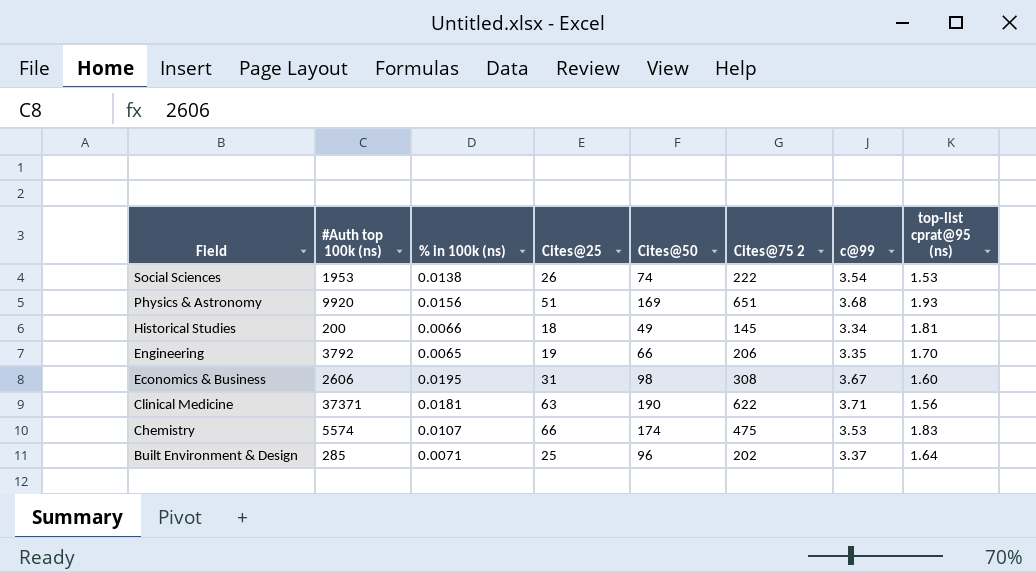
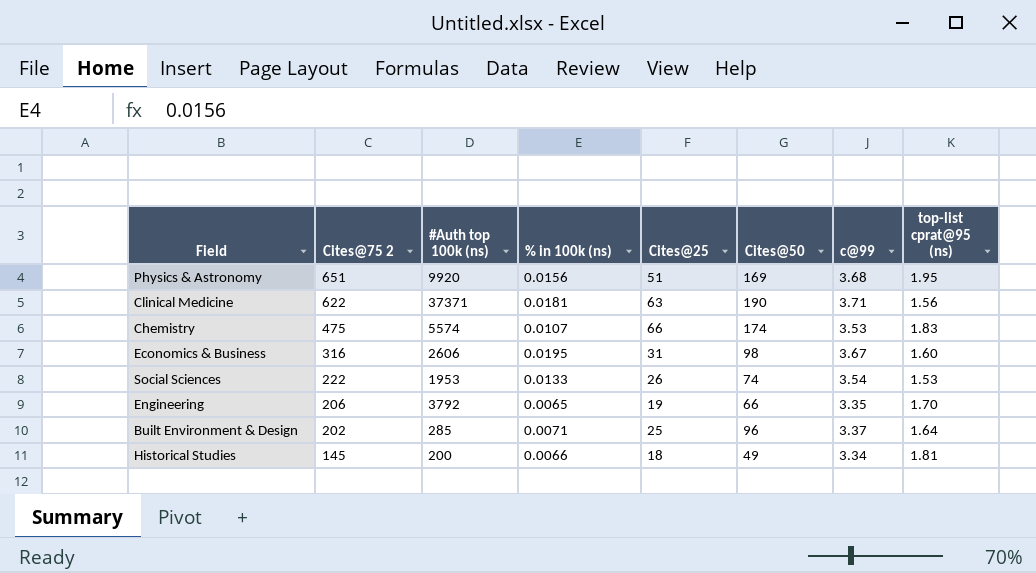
row order: Field descending -> Cites@75 2 descending
column Cites@75 2 | position: 6 -> 2
Physics & Astronomy | top-list cprat@95 (ns): 1.93 -> 1.95
Economics & Business | Cites@75 2: 308 -> 316
Social Sciences | % in 100k (ns): 0.0138 -> 0.0133

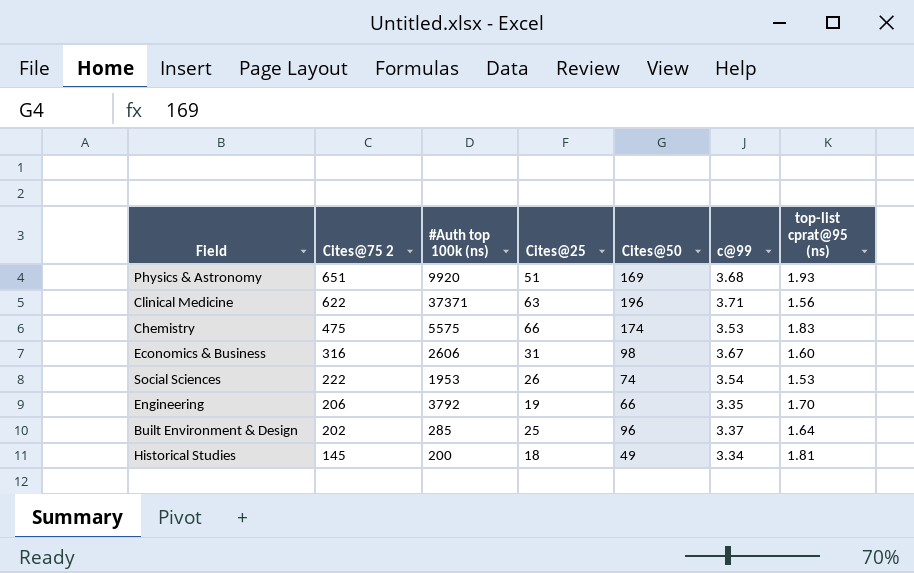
column % in 100k (ns) | position: 4 -> none
Physics & Astronomy | top-list cprat@95 (ns): 1.95 -> 1.93
Clinical Medicine | Cites@50: 190 -> 196
Chemistry | #Auth top 100k (ns): 5574 -> 5575

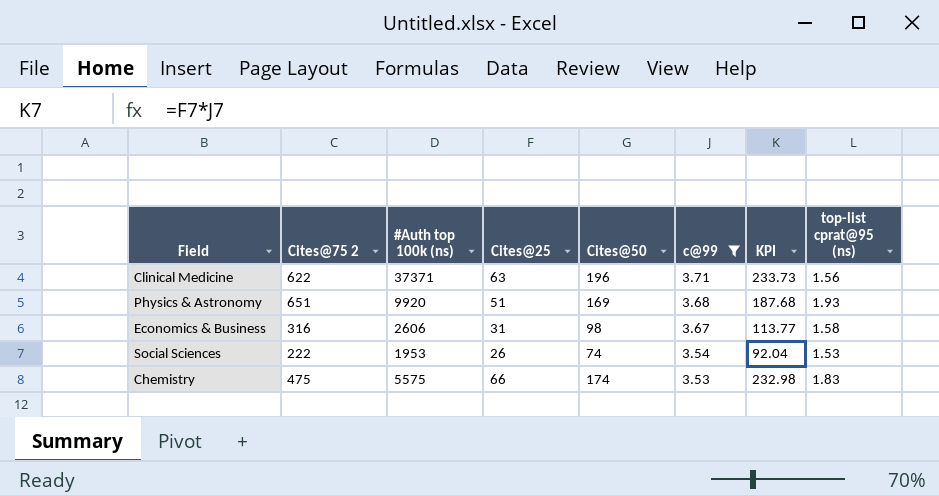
filter: none -> c@99 >= 3.53
row order: Cites@75 2 descending -> c@99 descending
column KPI | formula: none -> [Cites@25] * [c@99]
Economics & Business | top-list cprat@95 (ns): 1.60 -> 1.58

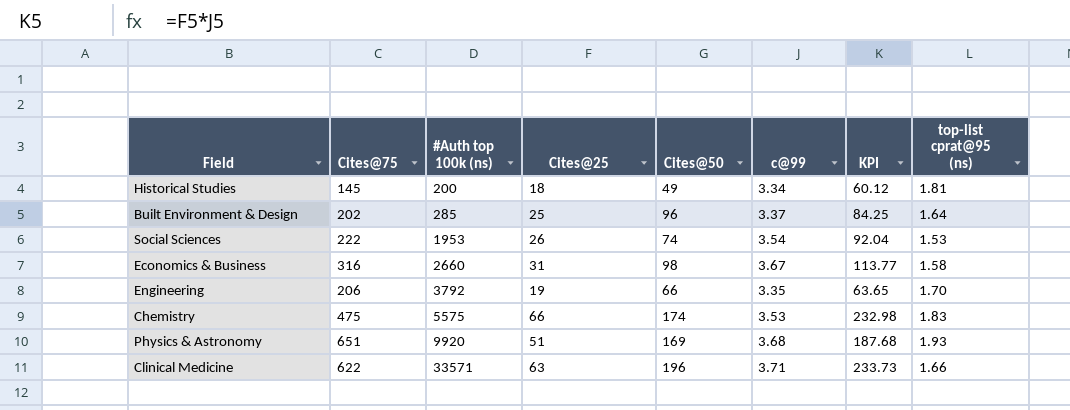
filter: c@99 >= 3.53 -> none
row order: c@99 descending -> #Auth top 100k (ns) ascending
column name: Cites@75 2 -> Cites@75
Economics & Business | #Auth top 100k (ns): 2606 -> 2660
Clinical Medicine | #Auth top 100k (ns): 37371 -> 33571
Clinical Medicine | top-list cprat@95 (ns): 1.56 -> 1.66

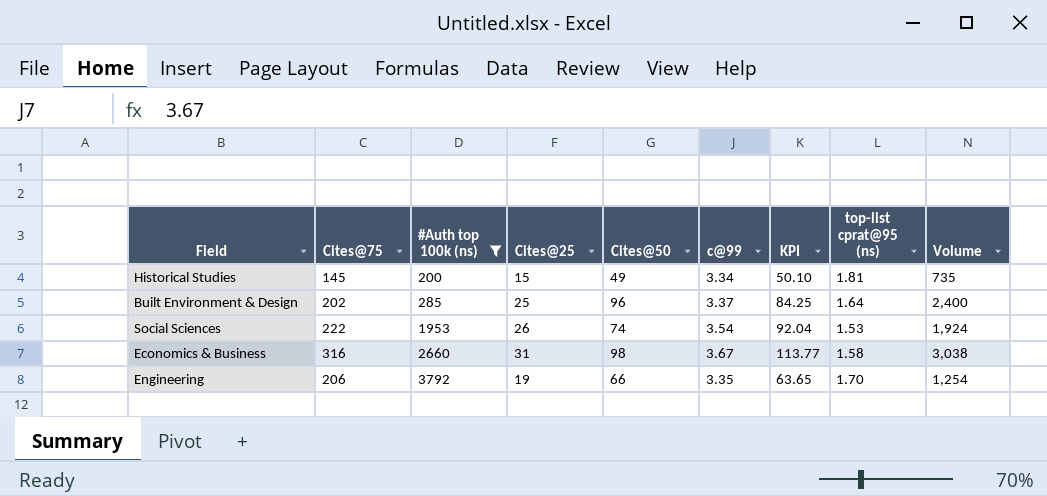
filter: none -> #Auth top 100k (ns) <= 3792
column Volume | formula: none -> [Cites@25] * [Cites@50]
Historical Studies | Cites@25: 18 -> 15
Historical Studies | KPI: 60.12 -> 50.10

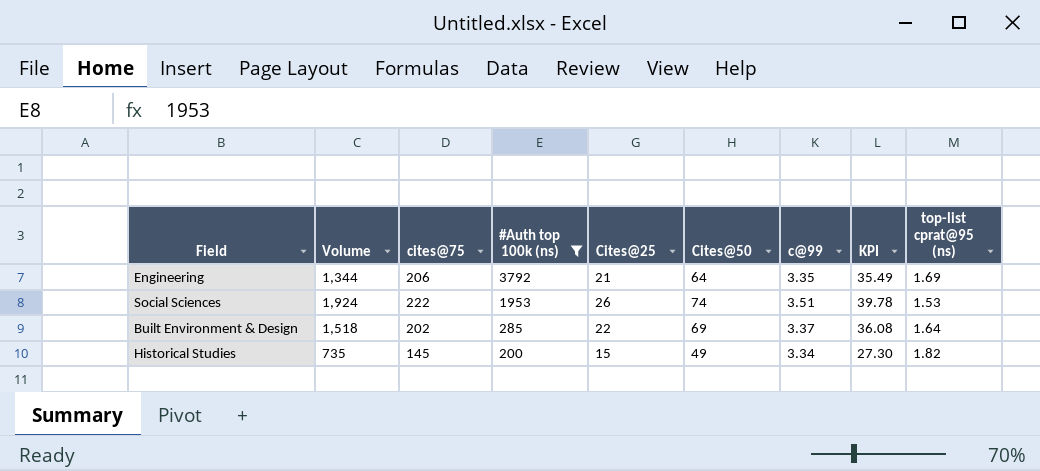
row order: #Auth top 100k (ns) ascending -> #Auth top 100k (ns) descending
column Volume | position: 9 -> 2
column name: Cites@75 -> cites@75
column KPI | formula: [Cites@25] * [c@99] -> [Cites@25] * [top-list cprat@95 (ns)]
row Economics & Business: 316 | 2660 | 31 | 98 | 3.67 | 113.77 | 1.58 | 3,038 -> none
Engineering | Volume: 1,254 -> 1,344
Engineering | Cites@25: 19 -> 21
Engineering | Cites@50: 66 -> 64
Engineering | top-list cprat@95 (ns): 1.70 -> 1.69
Social Sciences | c@99: 3.54 -> 3.51
Built Environment & Design | Volume: 2,400 -> 1,518
Built Environment & Design | Cites@25: 25 -> 22
Built Environment & Design | Cites@50: 96 -> 69
Historical Studies | top-list cprat@95 (ns): 1.81 -> 1.82

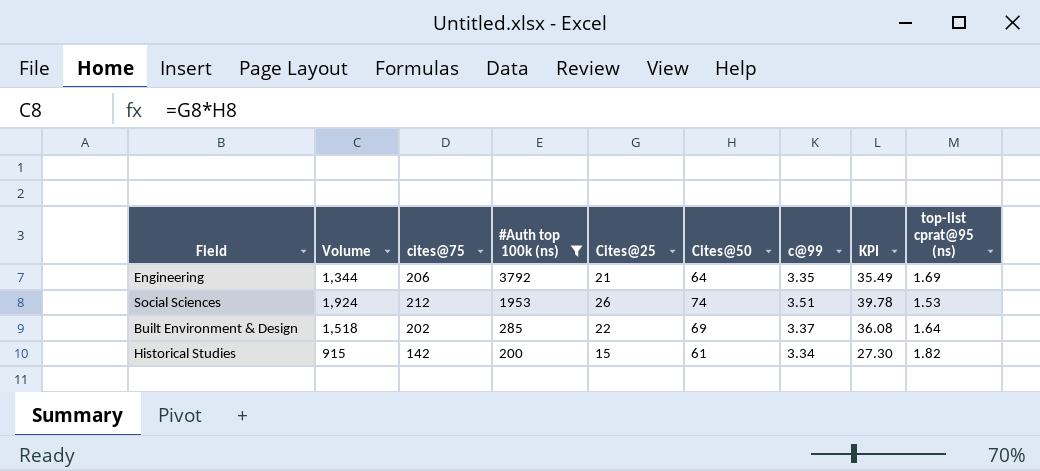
Social Sciences | cites@75: 222 -> 212
Historical Studies | Volume: 735 -> 915
Historical Studies | cites@75: 145 -> 142
Historical Studies | Cites@50: 49 -> 61

